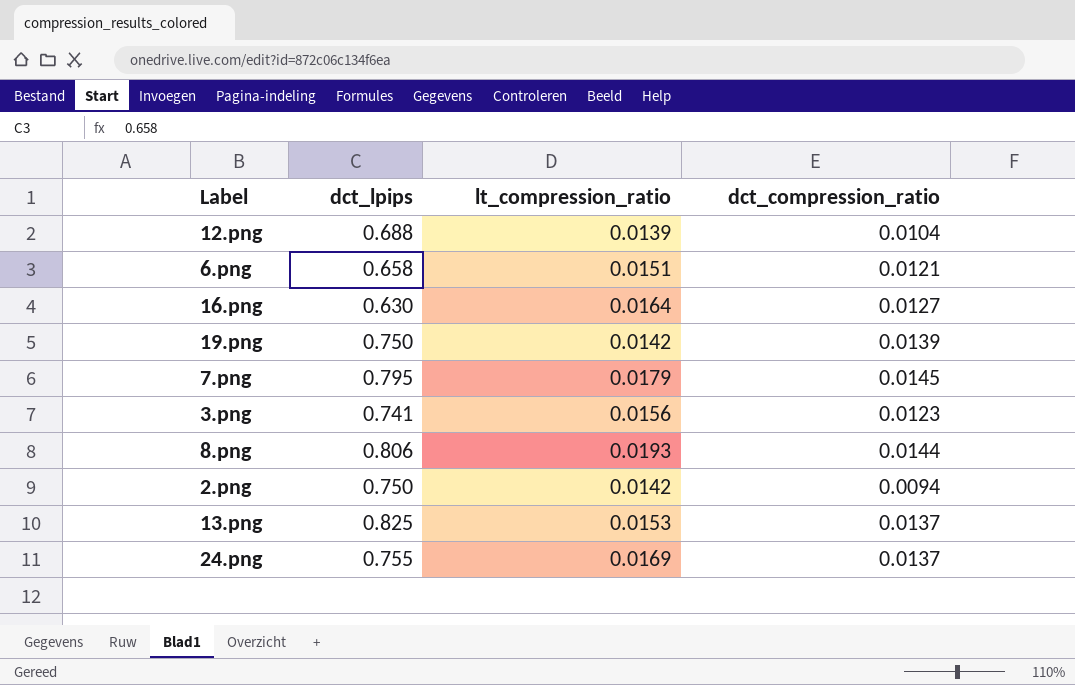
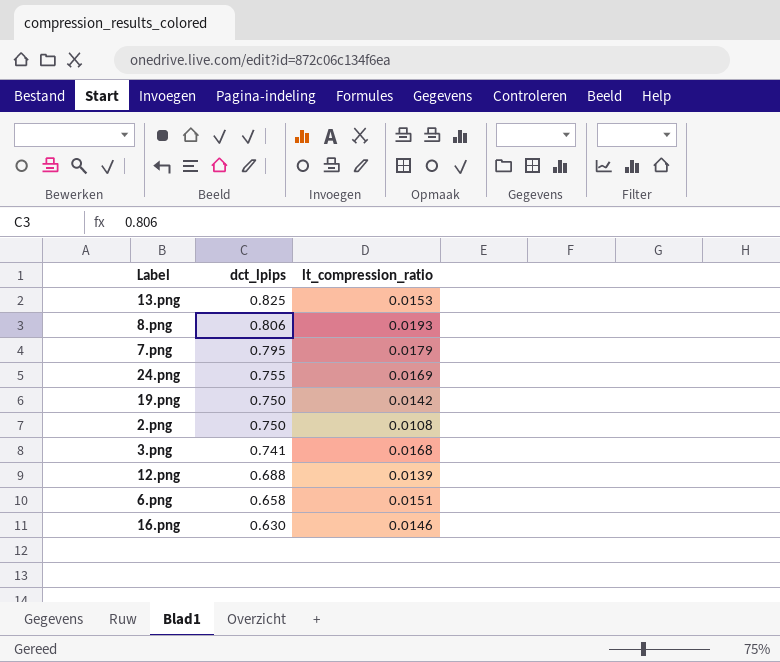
row order: none -> dct_lpips descending
column dct_compression_ratio | position: 4 -> none
2.png | lt_compression_ratio: 0.0142 -> 0.0108
3.png | lt_compression_ratio: 0.0156 -> 0.0168
16.png | lt_compression_ratio: 0.0164 -> 0.0146

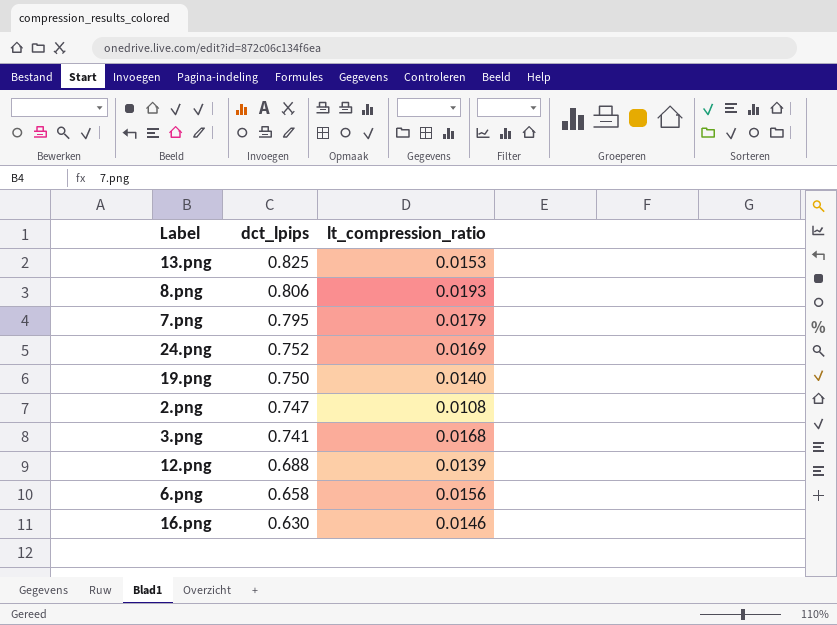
24.png | dct_lpips: 0.755 -> 0.752
19.png | lt_compression_ratio: 0.0142 -> 0.0140
2.png | dct_lpips: 0.750 -> 0.747
6.png | lt_compression_ratio: 0.0151 -> 0.0156

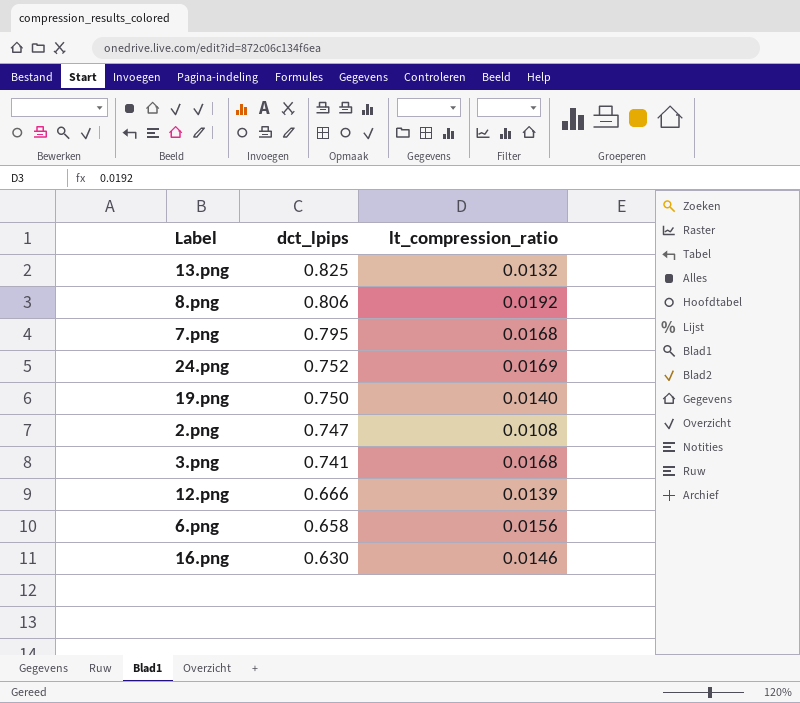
13.png | lt_compression_ratio: 0.0153 -> 0.0132
8.png | lt_compression_ratio: 0.0193 -> 0.0192
7.png | lt_compression_ratio: 0.0179 -> 0.0168
12.png | dct_lpips: 0.688 -> 0.666

